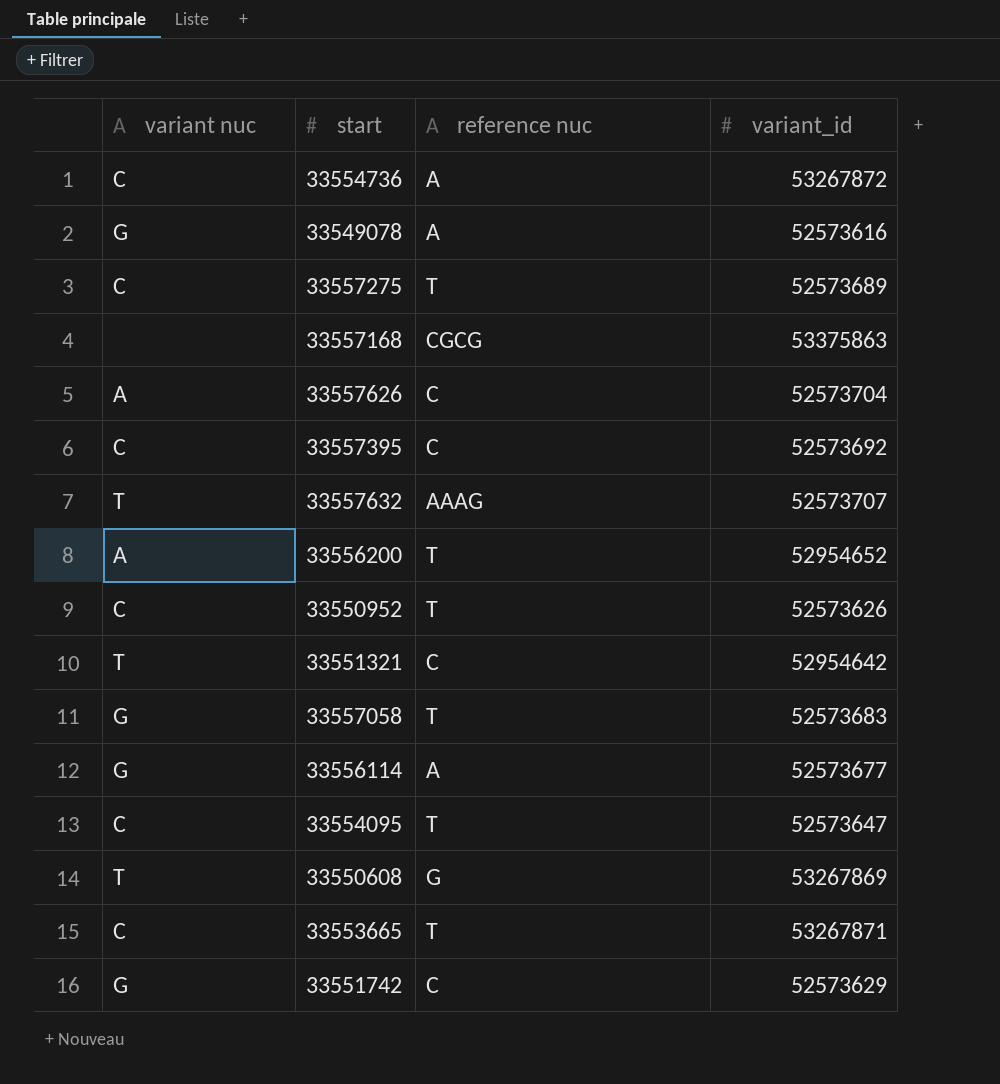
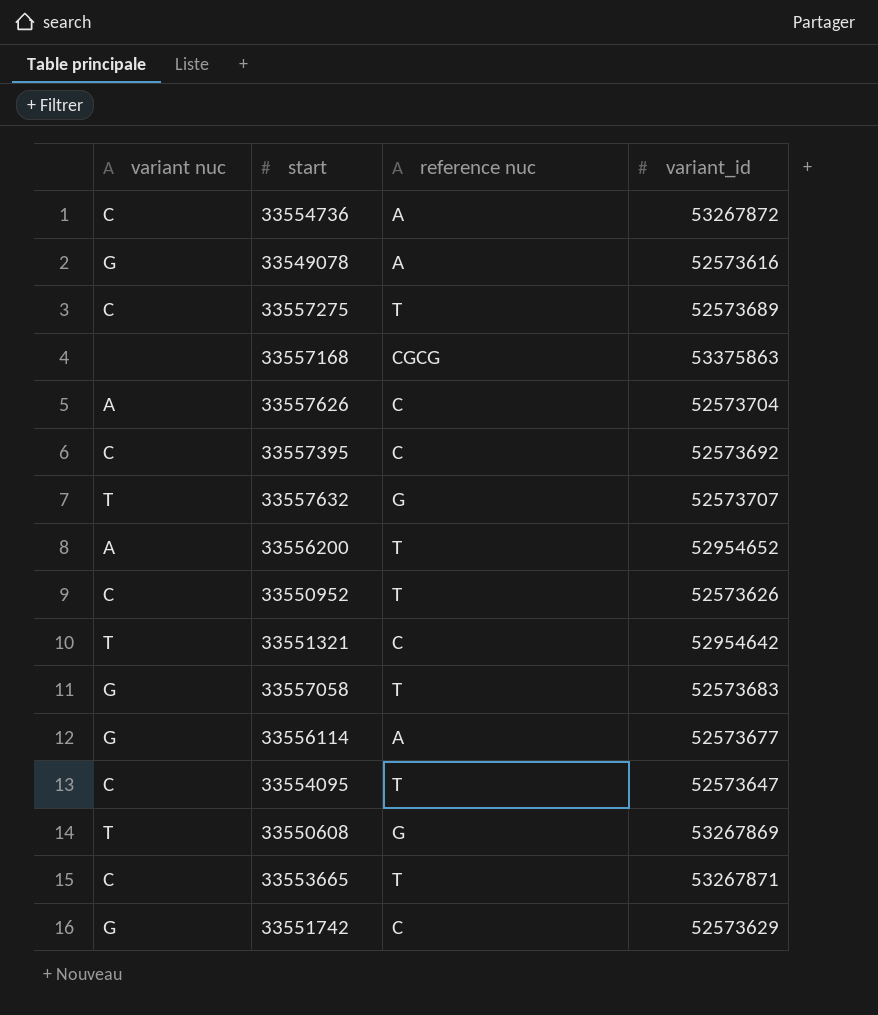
33557632 | reference nuc: AAAG -> G

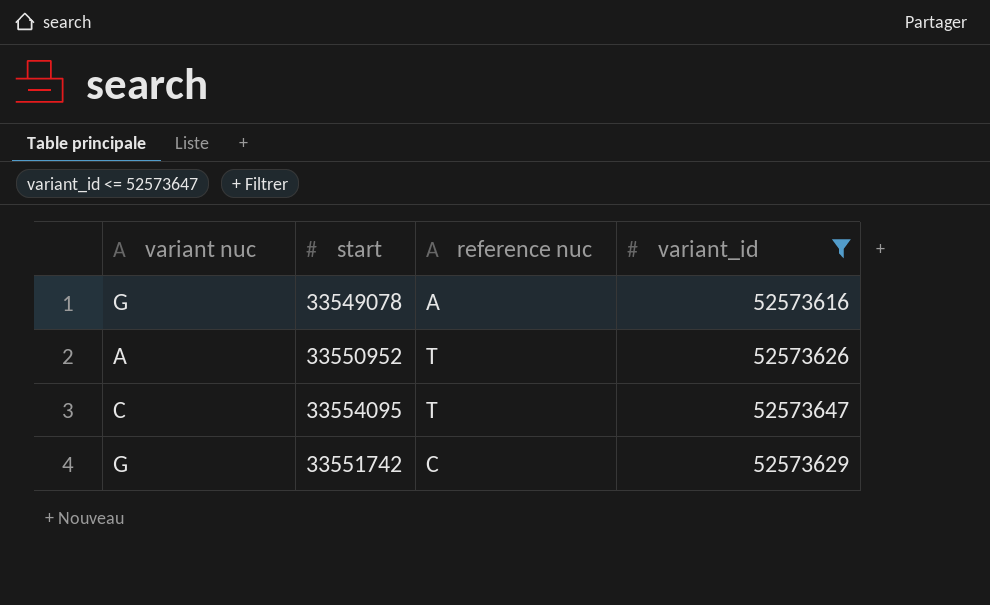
filter: none -> variant_id <= 52573647
33550952 | variant nuc: C -> A

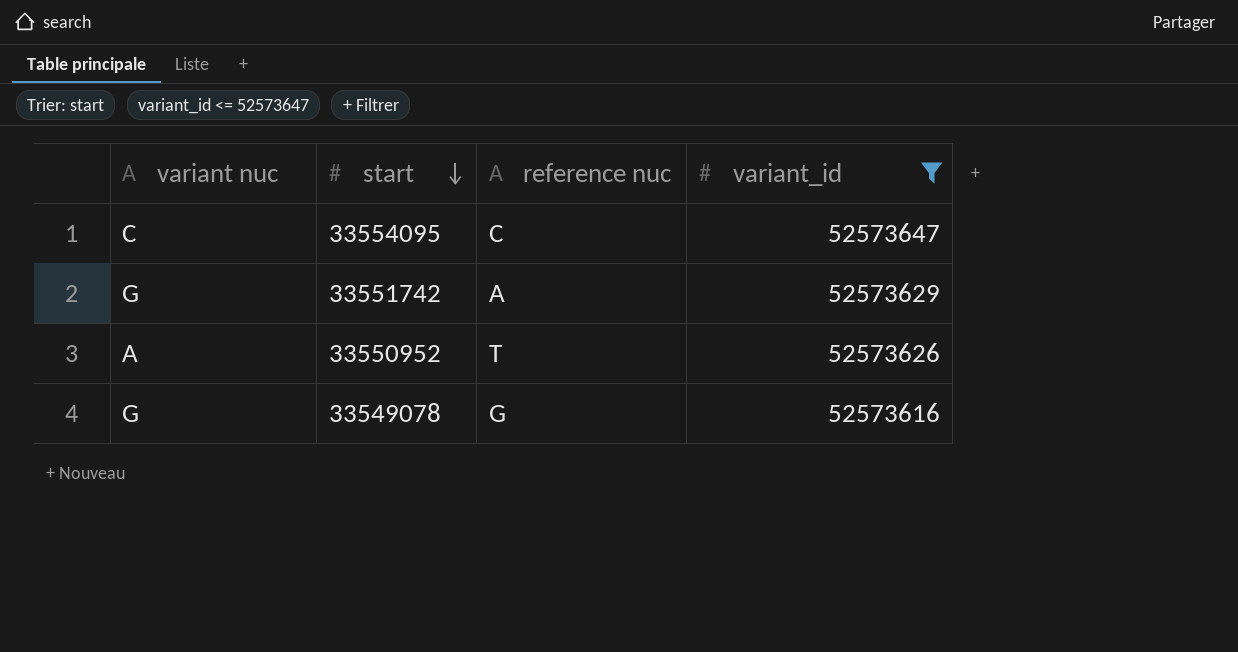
row order: none -> start descending
33554095 | reference nuc: T -> C
33551742 | reference nuc: C -> A
33549078 | reference nuc: A -> G

